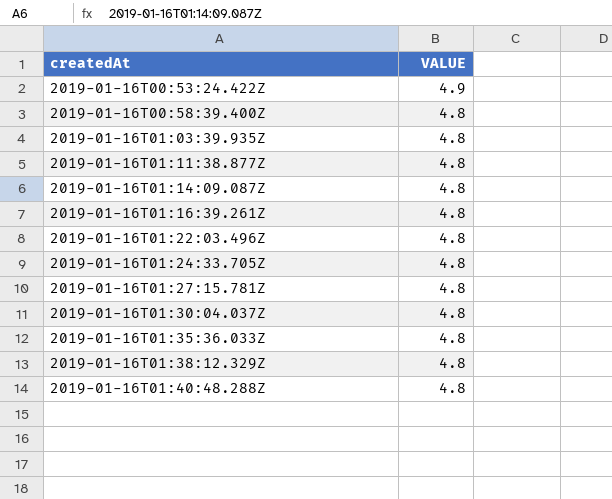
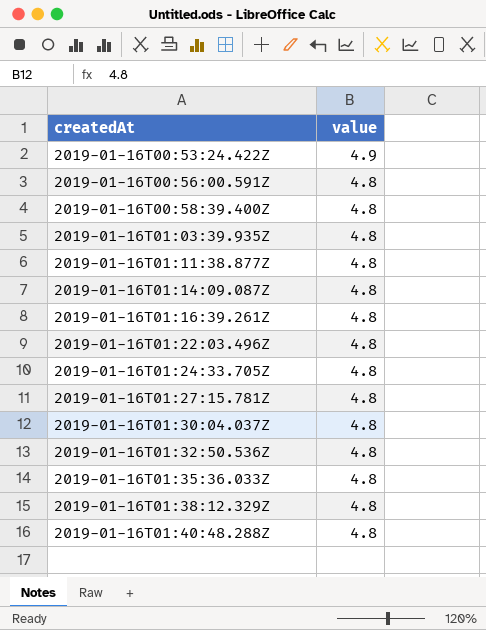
column name: VALUE -> value
row 2019-01-16T00:56:00.591Z: none -> 4.8
row 2019-01-16T01:32:50.536Z: none -> 4.8

